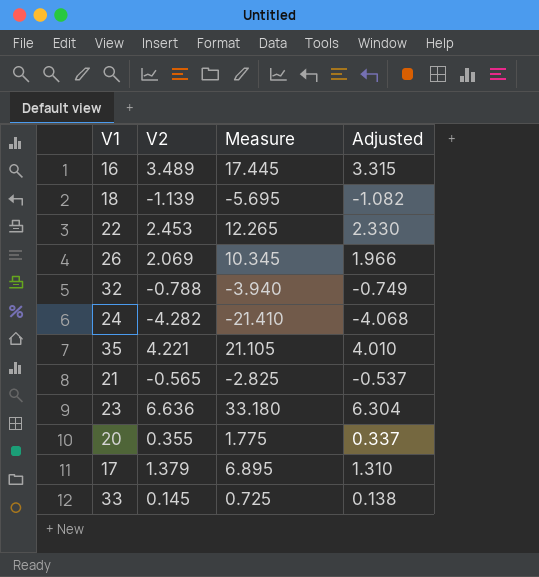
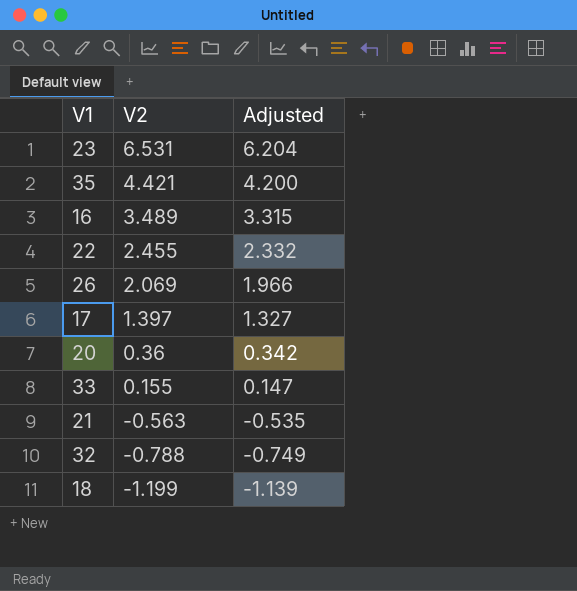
row order: none -> V2 descending
column Measure | formula: [V2] * 5 -> none
row 24: -4.282 | -21.410 | -4.068 -> none
23 | V2: 6.636 -> 6.531
23 | Adjusted: 6.304 -> 6.204
35 | V2: 4.221 -> 4.421
35 | Adjusted: 4.010 -> 4.200
22 | V2: 2.453 -> 2.455
22 | Adjusted: 2.330 -> 2.332
17 | V2: 1.379 -> 1.397
17 | Adjusted: 1.310 -> 1.327
20 | V2: 0.355 -> 0.36
20 | Adjusted: 0.337 -> 0.342
33 | V2: 0.145 -> 0.155
33 | Adjusted: 0.138 -> 0.147
21 | V2: -0.565 -> -0.563
21 | Adjusted: -0.537 -> -0.535
18 | V2: -1.139 -> -1.199
18 | Adjusted: -1.082 -> -1.139

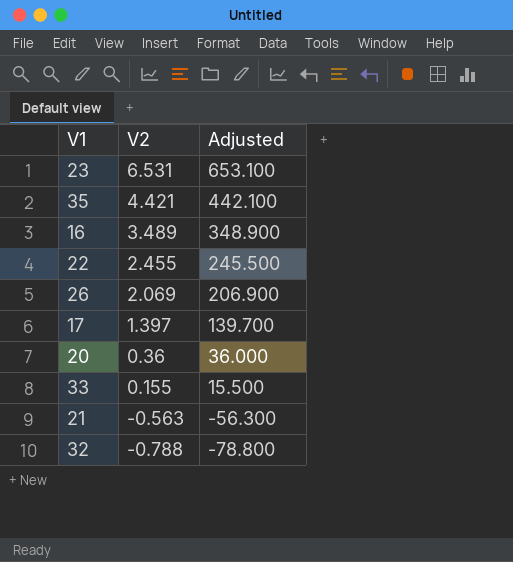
column Adjusted | formula: [V2] * 0.95 -> [V2] * 100
row 18: -1.199 | -1.139 -> none

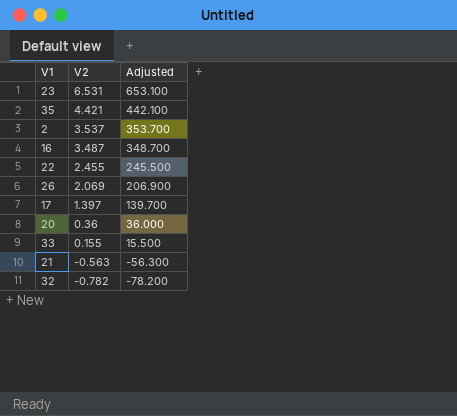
row 2: none -> 3.537 | 353.700
16 | V2: 3.489 -> 3.487
16 | Adjusted: 348.900 -> 348.700
32 | V2: -0.788 -> -0.782
32 | Adjusted: -78.800 -> -78.200

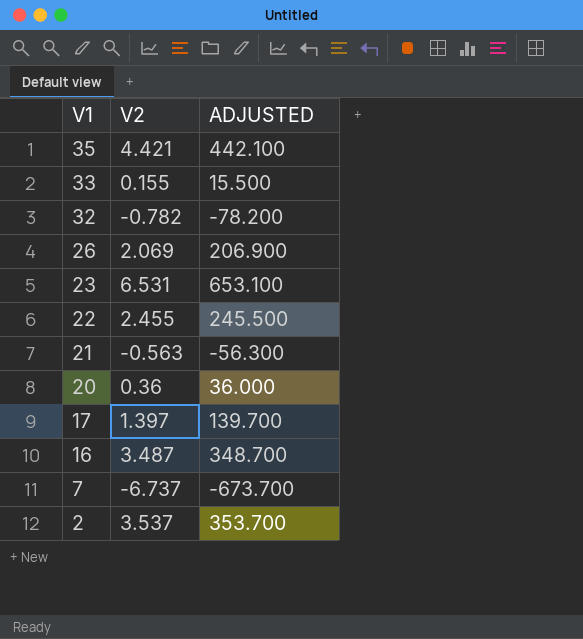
row order: V2 descending -> V1 descending
column name: Adjusted -> ADJUSTED
row 7: none -> -6.737 | -673.700

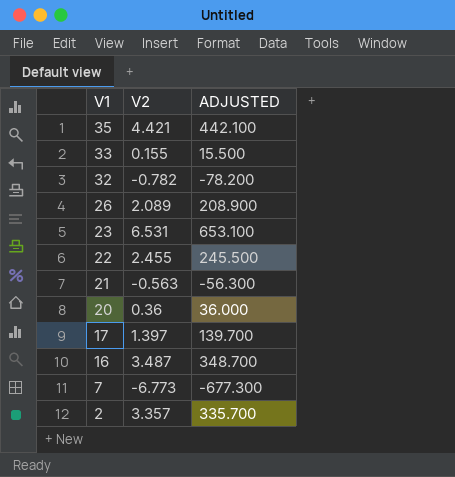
26 | V2: 2.069 -> 2.089
26 | ADJUSTED: 206.900 -> 208.900
7 | V2: -6.737 -> -6.773
7 | ADJUSTED: -673.700 -> -677.300
2 | V2: 3.537 -> 3.357
2 | ADJUSTED: 353.700 -> 335.700

